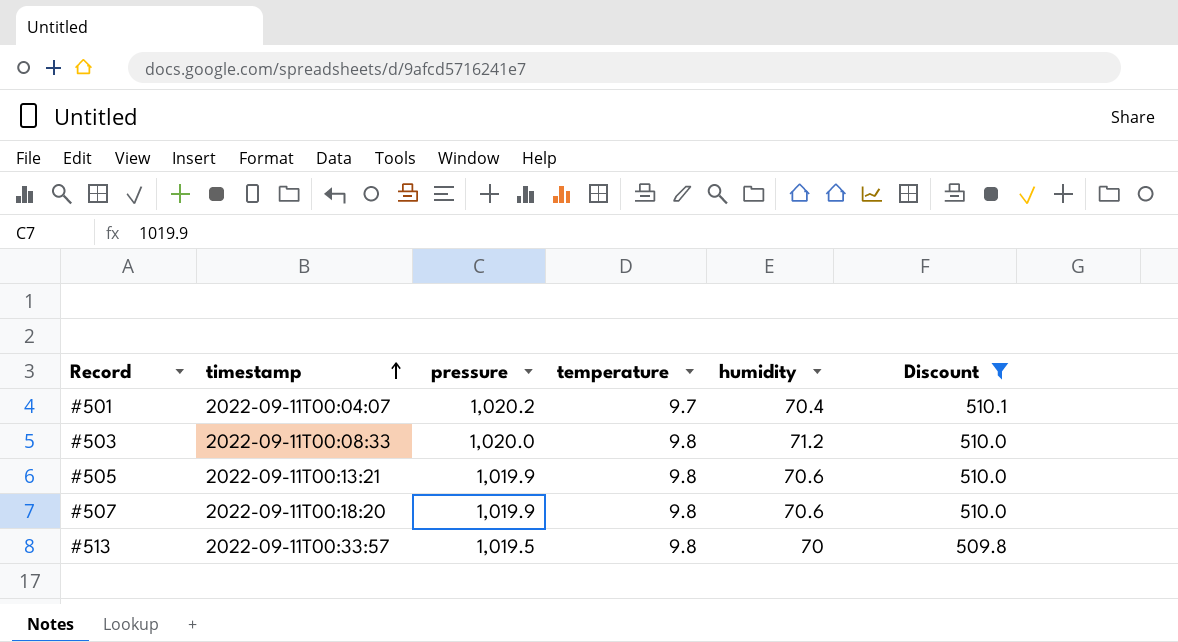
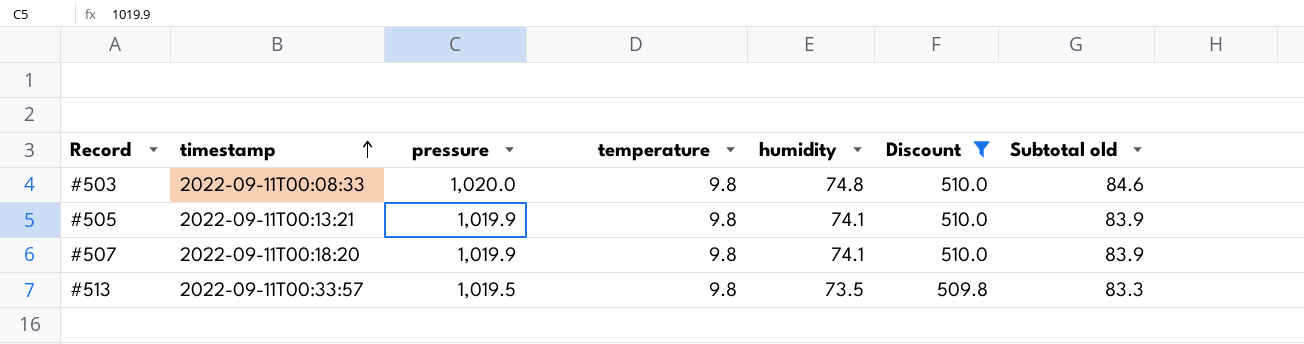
column Subtotal old | formula: none -> [temperature] + [humidity]
row #501: 2022-09-11T00:04:07 | 1,020.2 | 9.7 | 70.4 | 510.1 -> none
#503 | humidity: 71.2 -> 74.8
#505 | humidity: 70.6 -> 74.1
#507 | humidity: 70.6 -> 74.1
#513 | humidity: 70 -> 73.5

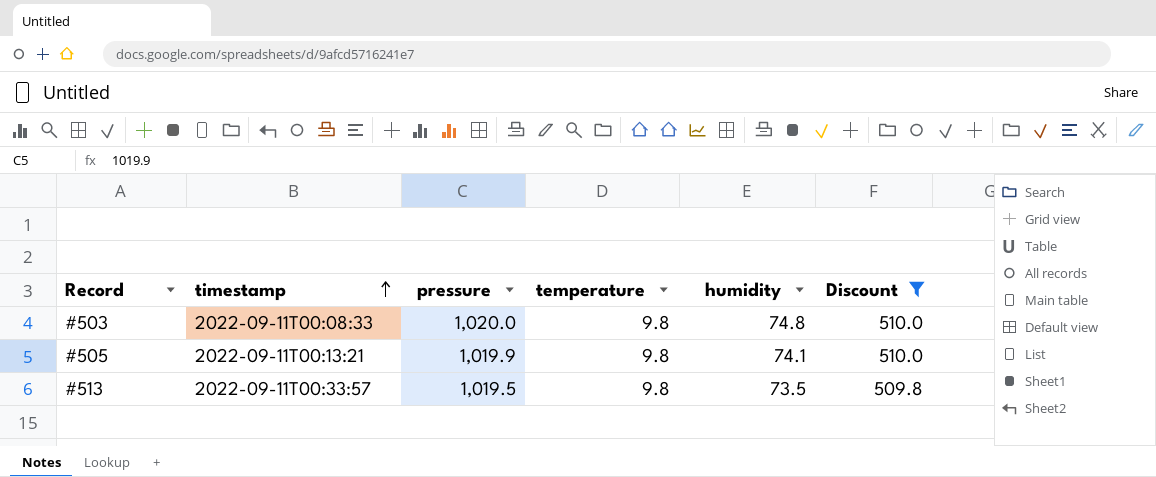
column Subtotal old | formula: [temperature] + [humidity] -> none
row #507: 2022-09-11T00:18:20 | 1,019.9 | 9.8 | 74.1 | 510.0 | 83.9 -> none

